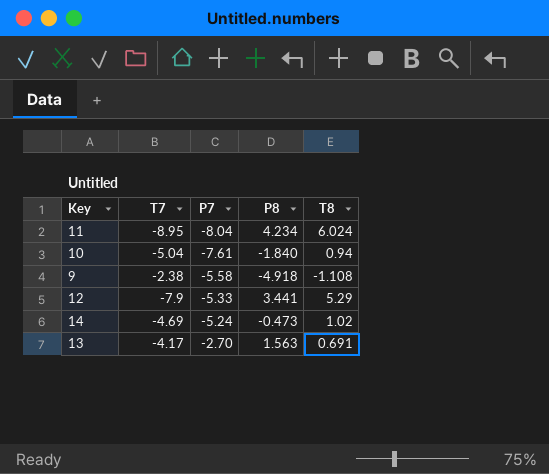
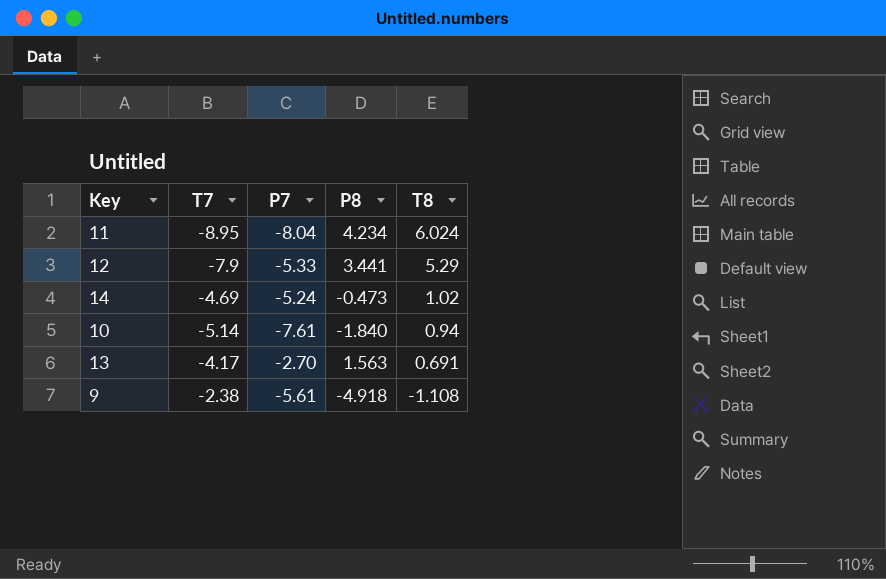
row order: P7 ascending -> T8 descending
10 | T7: -5.04 -> -5.14
9 | P7: -5.58 -> -5.61

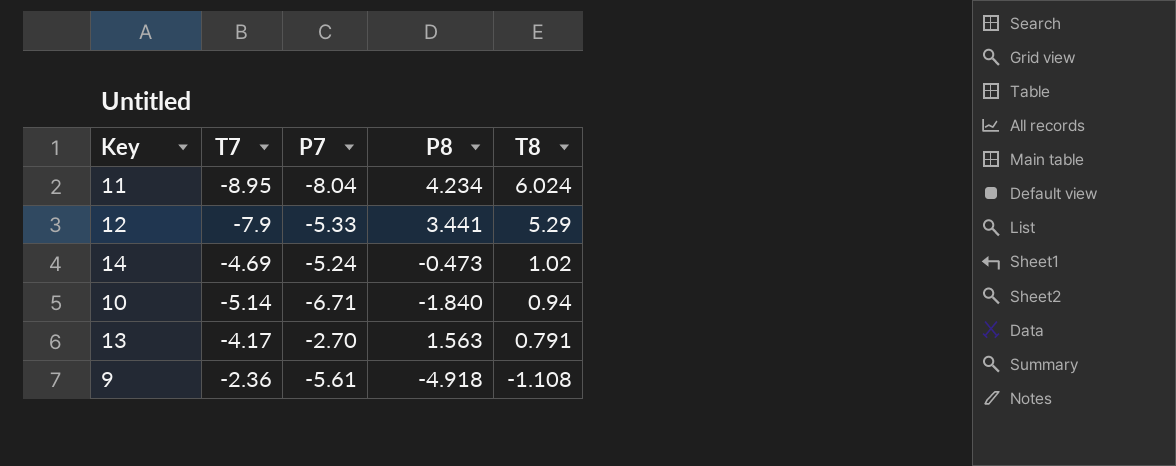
10 | P7: -7.61 -> -6.71
13 | T8: 0.691 -> 0.791
9 | T7: -2.38 -> -2.36

